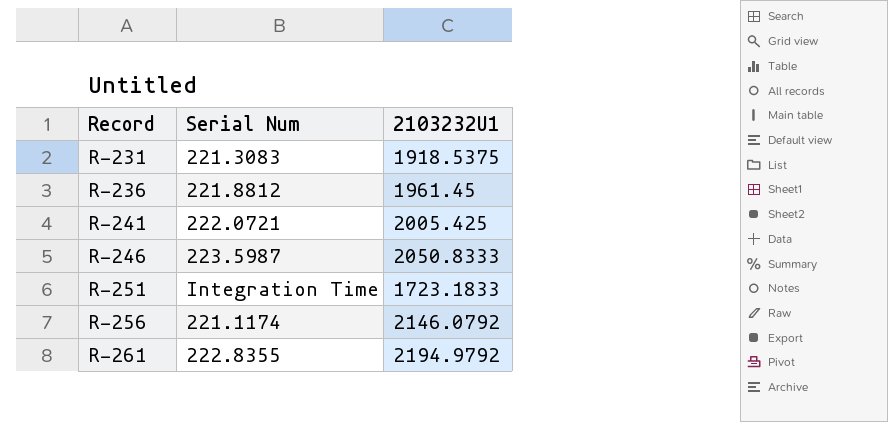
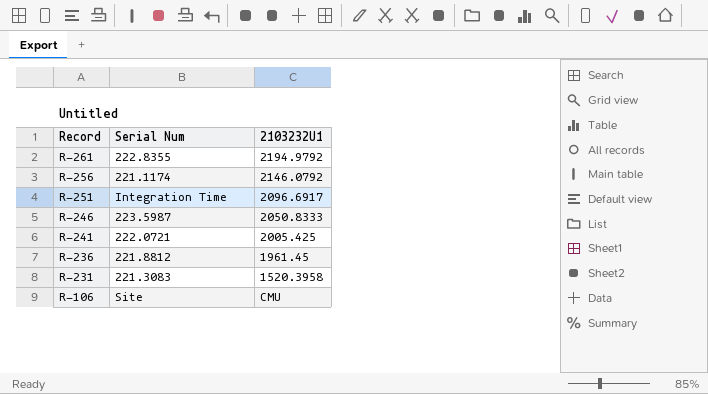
row order: Record ascending -> Record descending
R-251 | 2103232U1: 1723.1833 -> 2096.6917
R-231 | 2103232U1: 1918.5375 -> 1520.3958
row R-106: none -> Site | CMU

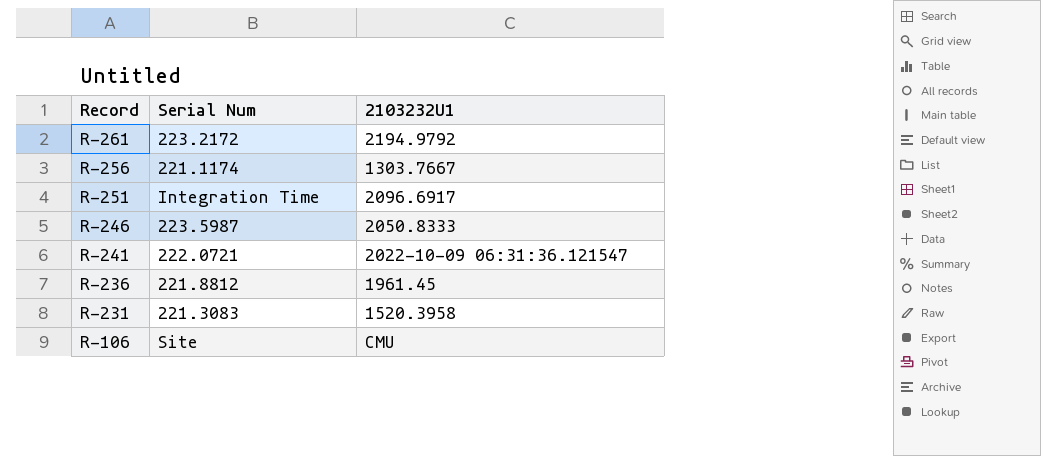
R-261 | Serial Num: 222.8355 -> 223.2172
R-256 | 2103232U1: 2146.0792 -> 1303.7667
R-241 | 2103232U1: 2005.425 -> 2022-10-09 06:31:36.121547

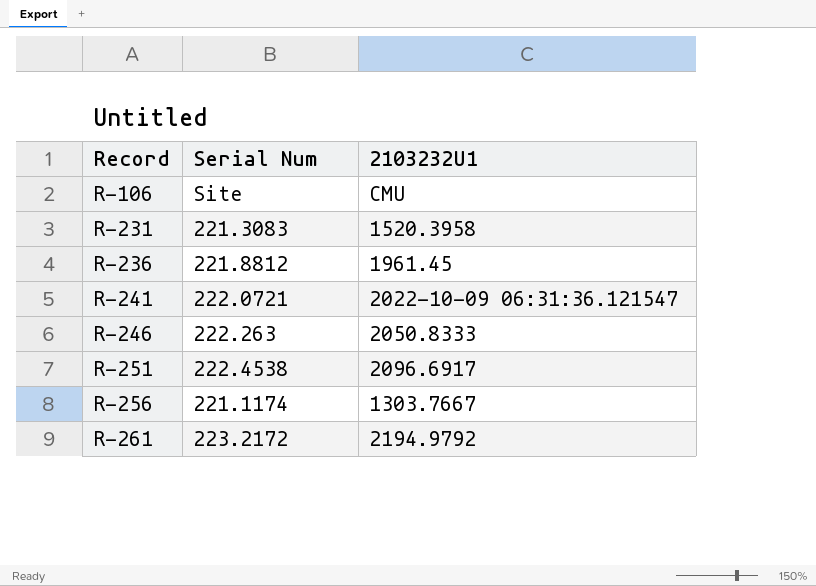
row order: Record descending -> Record ascending
R-246 | Serial Num: 223.5987 -> 222.263
R-251 | Serial Num: Integration Time -> 222.4538

